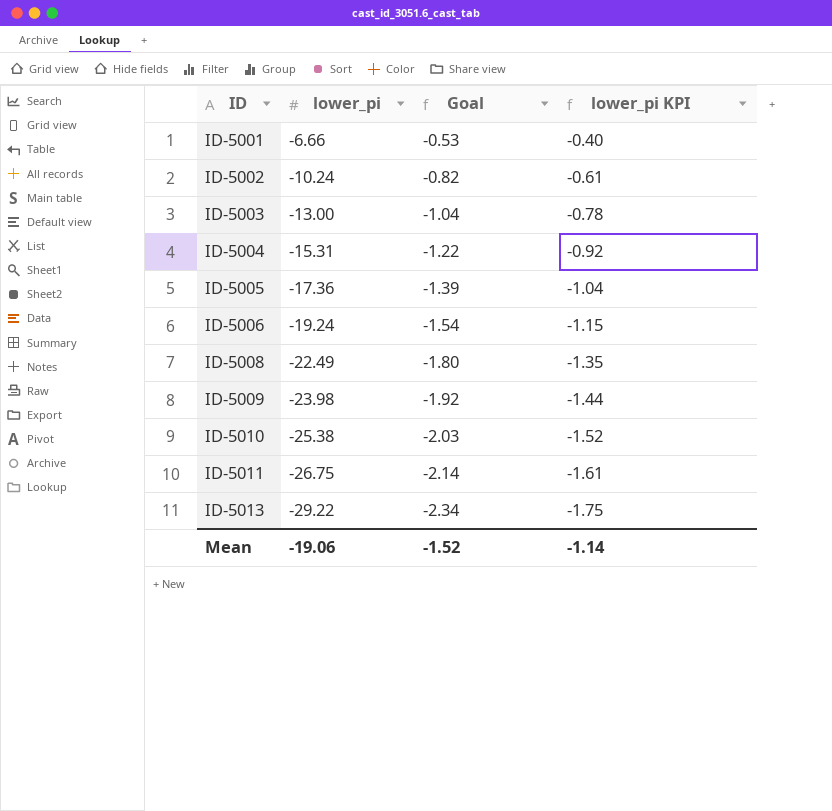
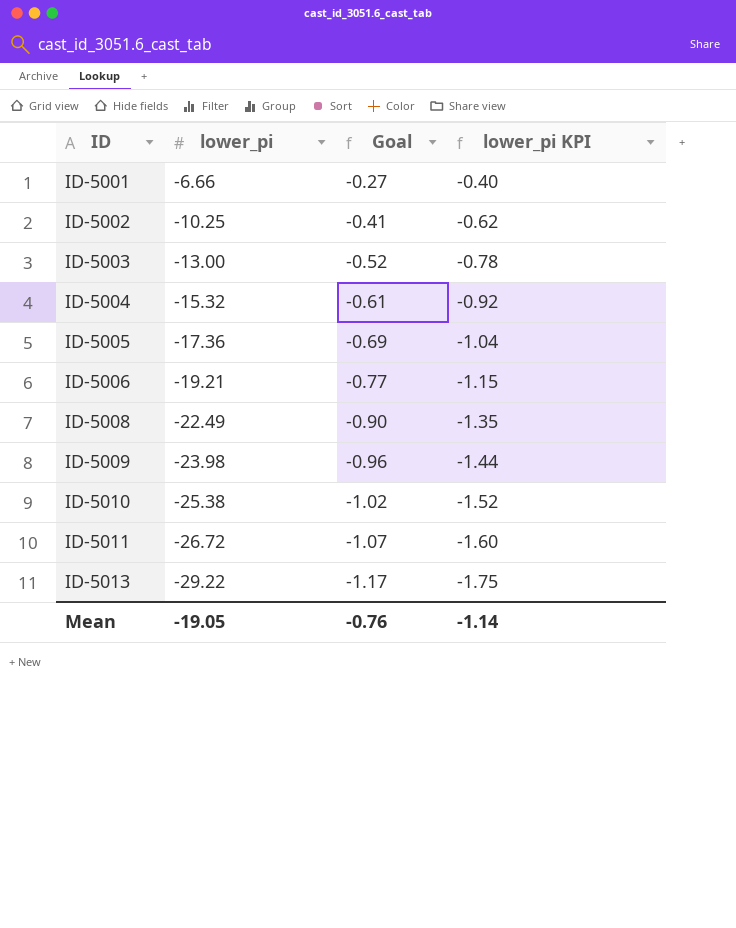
column Goal | formula: [lower_pi] * 0.08 -> [lower_pi] * 0.04
ID-5002 | lower_pi: -10.24 -> -10.25
ID-5002 | lower_pi KPI: -0.61 -> -0.62
ID-5004 | lower_pi: -15.31 -> -15.32
ID-5006 | lower_pi: -19.24 -> -19.21
ID-5011 | lower_pi: -26.75 -> -26.72
ID-5011 | lower_pi KPI: -1.61 -> -1.60
Mean | lower_pi: -19.06 -> -19.05
Mean | Goal: -1.52 -> -0.76

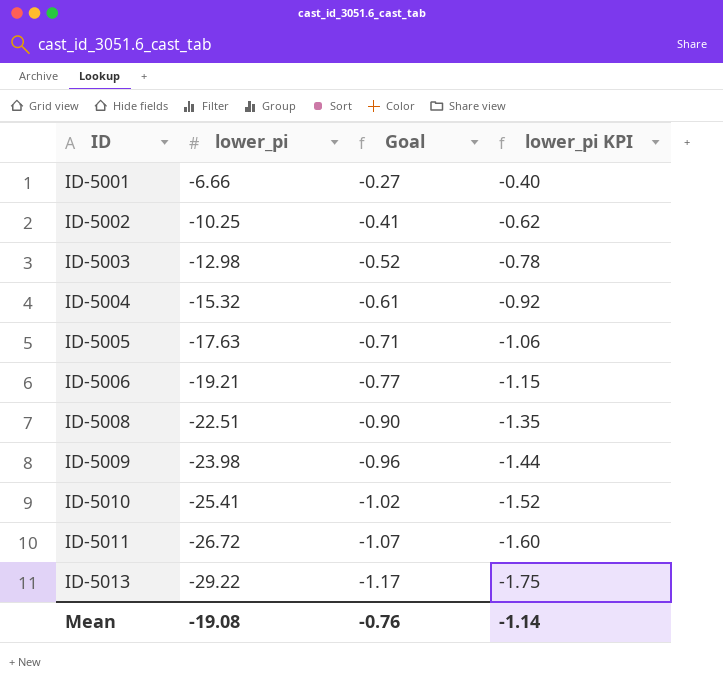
ID-5003 | lower_pi: -13.00 -> -12.98
ID-5005 | lower_pi: -17.36 -> -17.63
ID-5005 | Goal: -0.69 -> -0.71
ID-5005 | lower_pi KPI: -1.04 -> -1.06
ID-5008 | lower_pi: -22.49 -> -22.51
ID-5010 | lower_pi: -25.38 -> -25.41
Mean | lower_pi: -19.05 -> -19.08

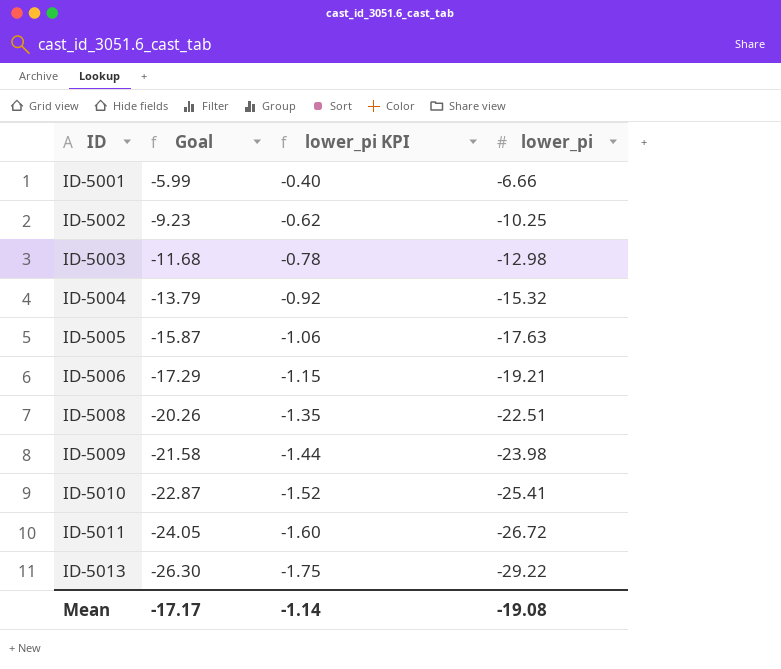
column Goal | formula: [lower_pi] * 0.04 -> [lower_pi] * 0.9
column lower_pi | position: 2 -> 4
Mean | Goal: -0.76 -> -17.17

